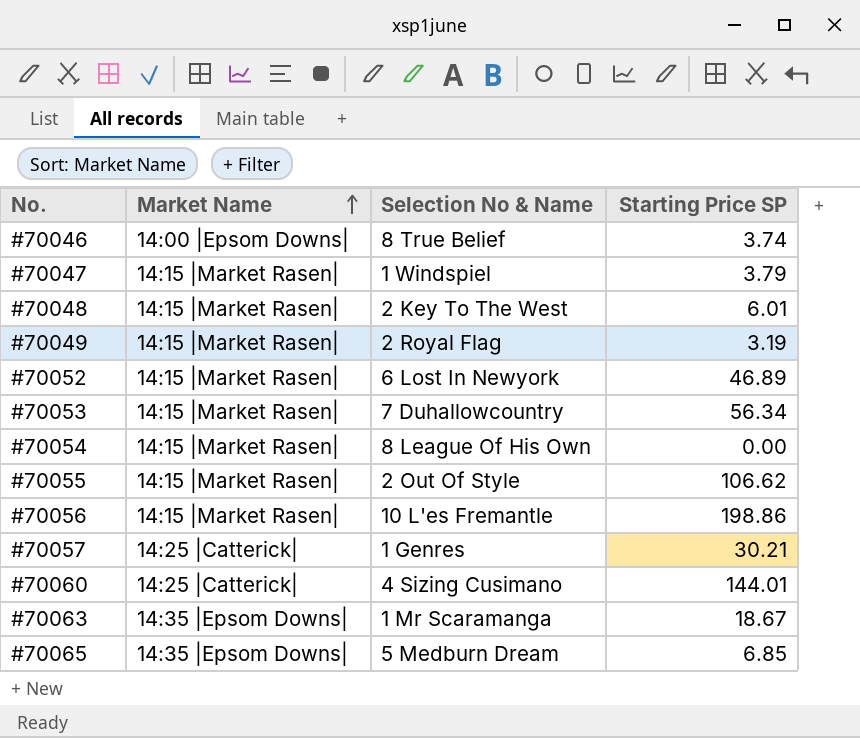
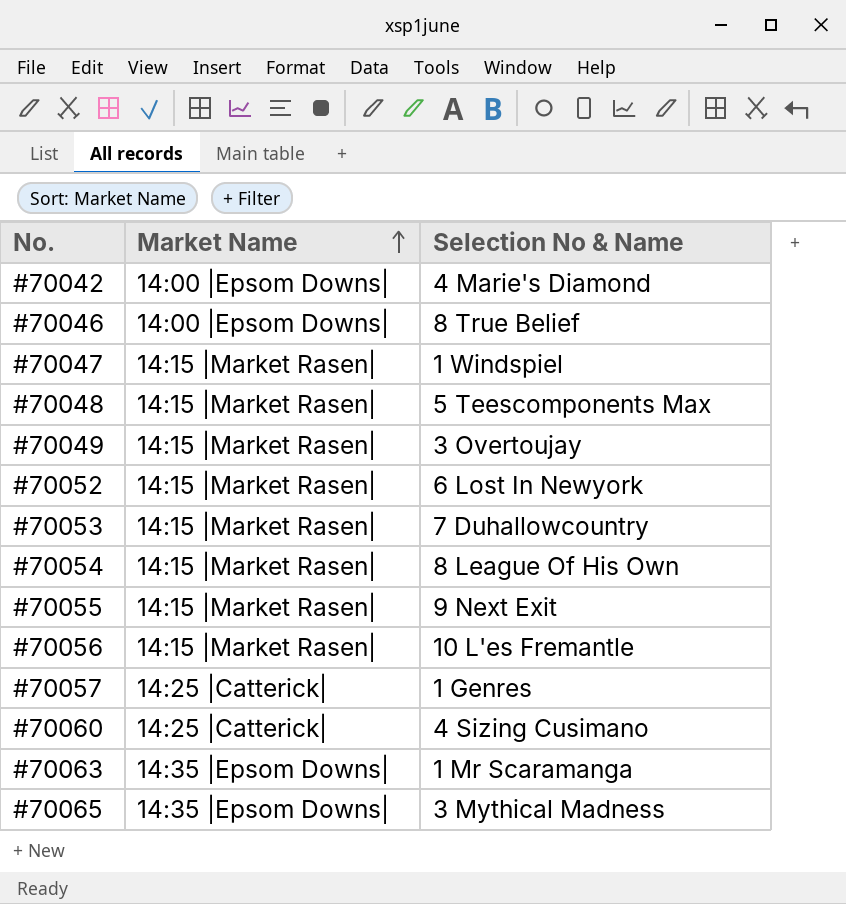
column Starting Price SP | position: 4 -> none
row #70042: none -> 14:00 |Epsom Downs| | 4 Marie's Diamond
#70048 | Selection No & Name: 2 Key To The West -> 5 Teescomponents Max
#70049 | Selection No & Name: 2 Royal Flag -> 3 Overtoujay
#70055 | Selection No & Name: 2 Out Of Style -> 9 Next Exit
#70065 | Selection No & Name: 5 Medburn Dream -> 3 Mythical Madness

